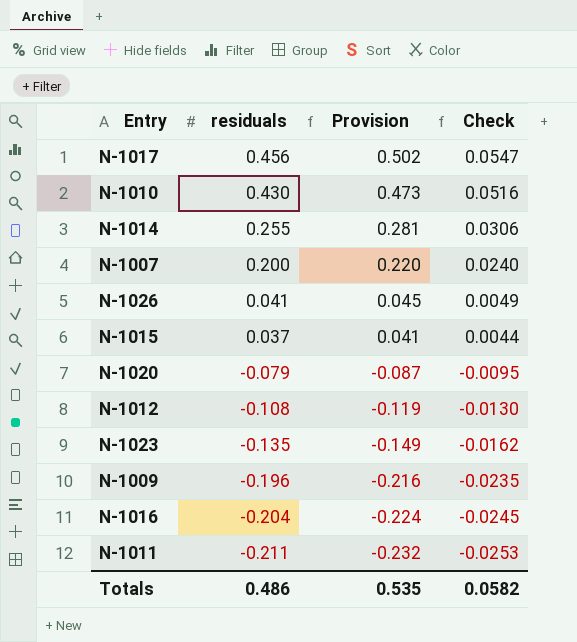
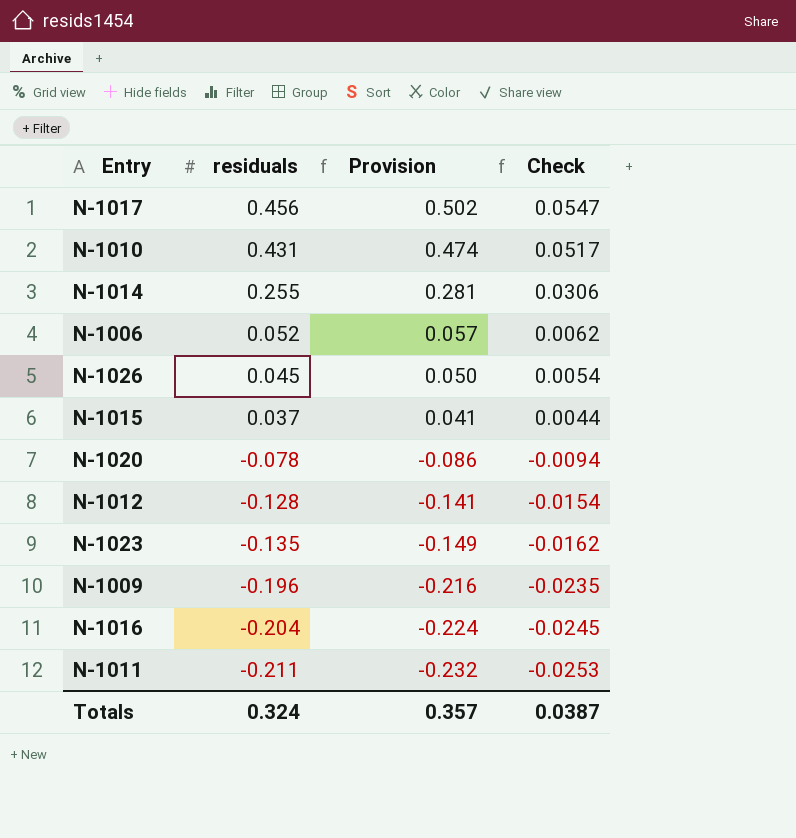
row N-1007: 0.200 | 0.220 | 0.0240 -> none
N-1010 | residuals: 0.430 -> 0.431
N-1010 | Provision: 0.473 -> 0.474
N-1010 | Check: 0.0516 -> 0.0517
row N-1006: none -> 0.052 | 0.057 | 0.0062
N-1026 | residuals: 0.041 -> 0.045
N-1026 | Provision: 0.045 -> 0.050
N-1026 | Check: 0.0049 -> 0.0054
N-1020 | residuals: -0.079 -> -0.078
N-1020 | Provision: -0.087 -> -0.086
N-1020 | Check: -0.0095 -> -0.0094
N-1012 | residuals: -0.108 -> -0.128
N-1012 | Provision: -0.119 -> -0.141
N-1012 | Check: -0.0130 -> -0.0154
Totals | residuals: 0.486 -> 0.324
Totals | Provision: 0.535 -> 0.357
Totals | Check: 0.0582 -> 0.0387

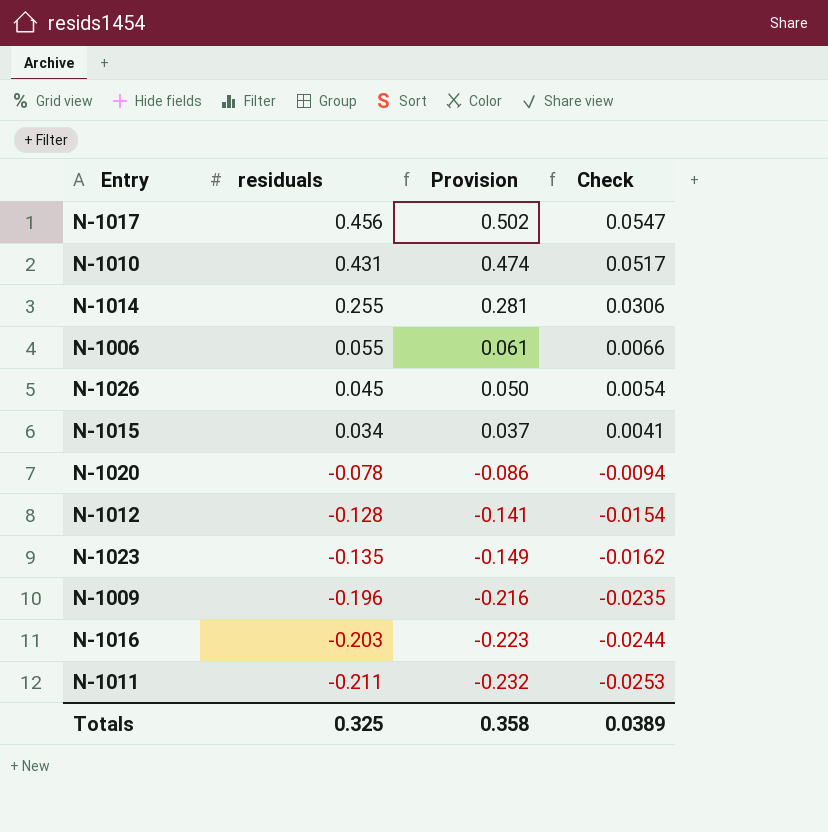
N-1006 | residuals: 0.052 -> 0.055
N-1006 | Provision: 0.057 -> 0.061
N-1006 | Check: 0.0062 -> 0.0066
N-1015 | residuals: 0.037 -> 0.034
N-1015 | Provision: 0.041 -> 0.037
N-1015 | Check: 0.0044 -> 0.0041
N-1016 | residuals: -0.204 -> -0.203
N-1016 | Provision: -0.224 -> -0.223
N-1016 | Check: -0.0245 -> -0.0244
Totals | residuals: 0.324 -> 0.325
Totals | Provision: 0.357 -> 0.358
Totals | Check: 0.0387 -> 0.0389

